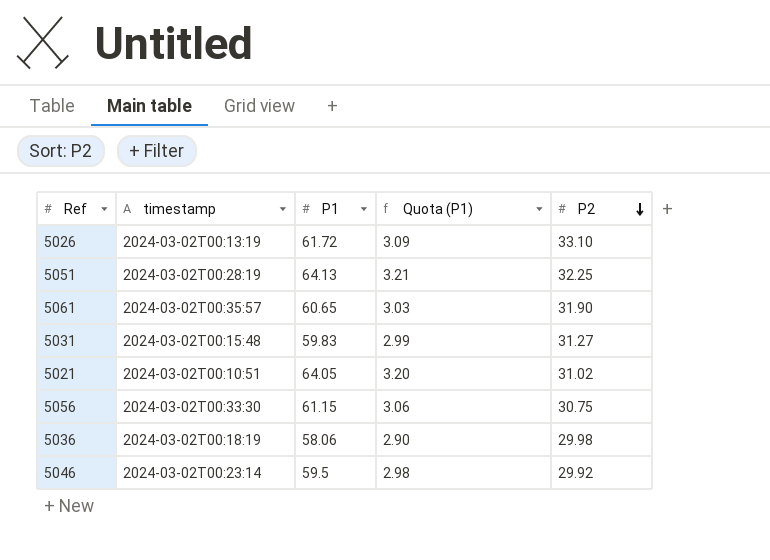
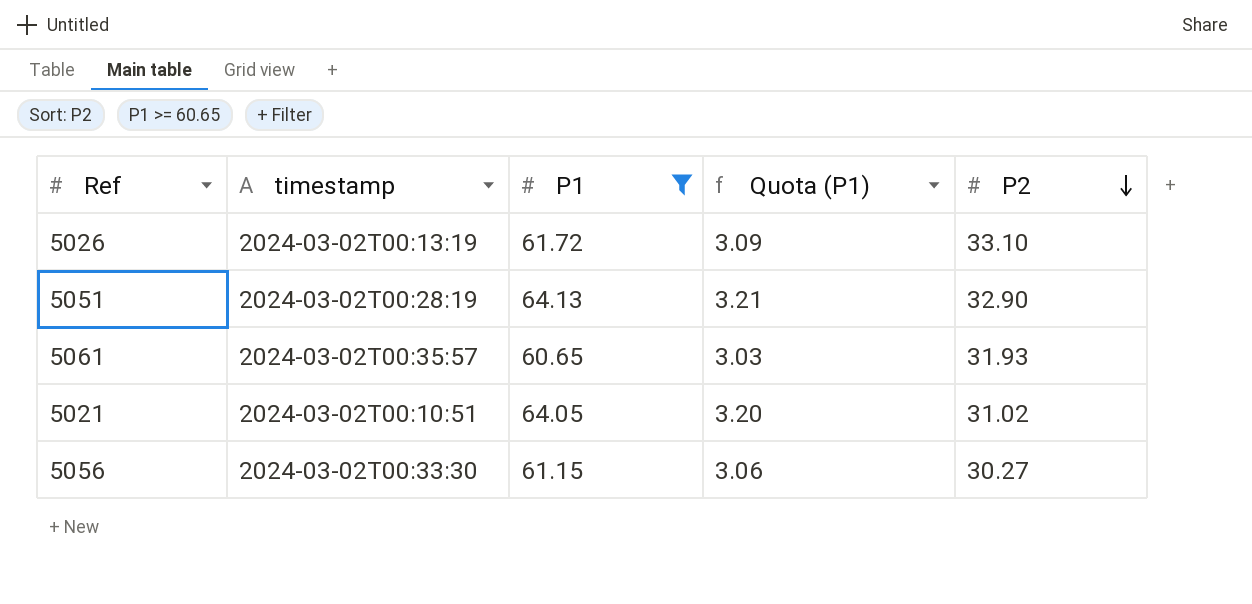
filter: none -> P1 >= 60.65
5051 | P2: 32.25 -> 32.90
5061 | P2: 31.90 -> 31.93
5056 | P2: 30.75 -> 30.27

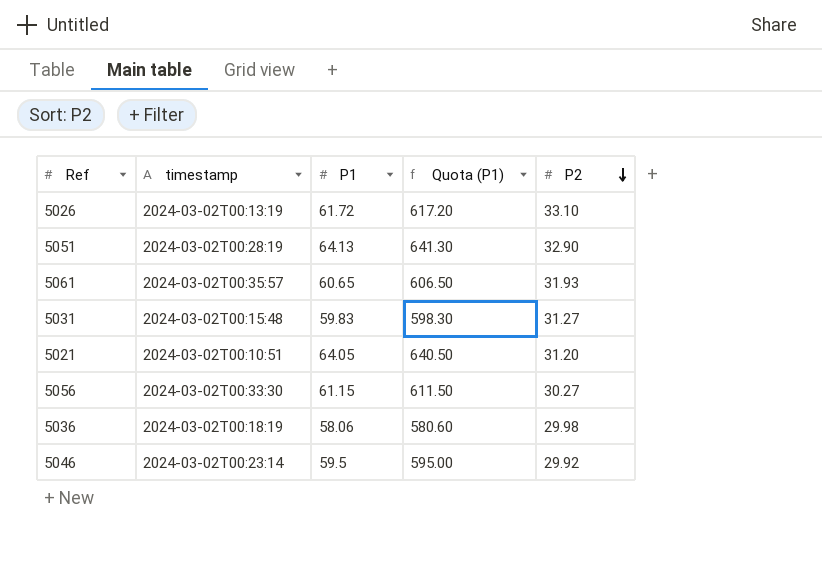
filter: P1 >= 60.65 -> none
column Quota (P1) | formula: [P1] * 0.05 -> [P1] * 10
5021 | P2: 31.02 -> 31.20

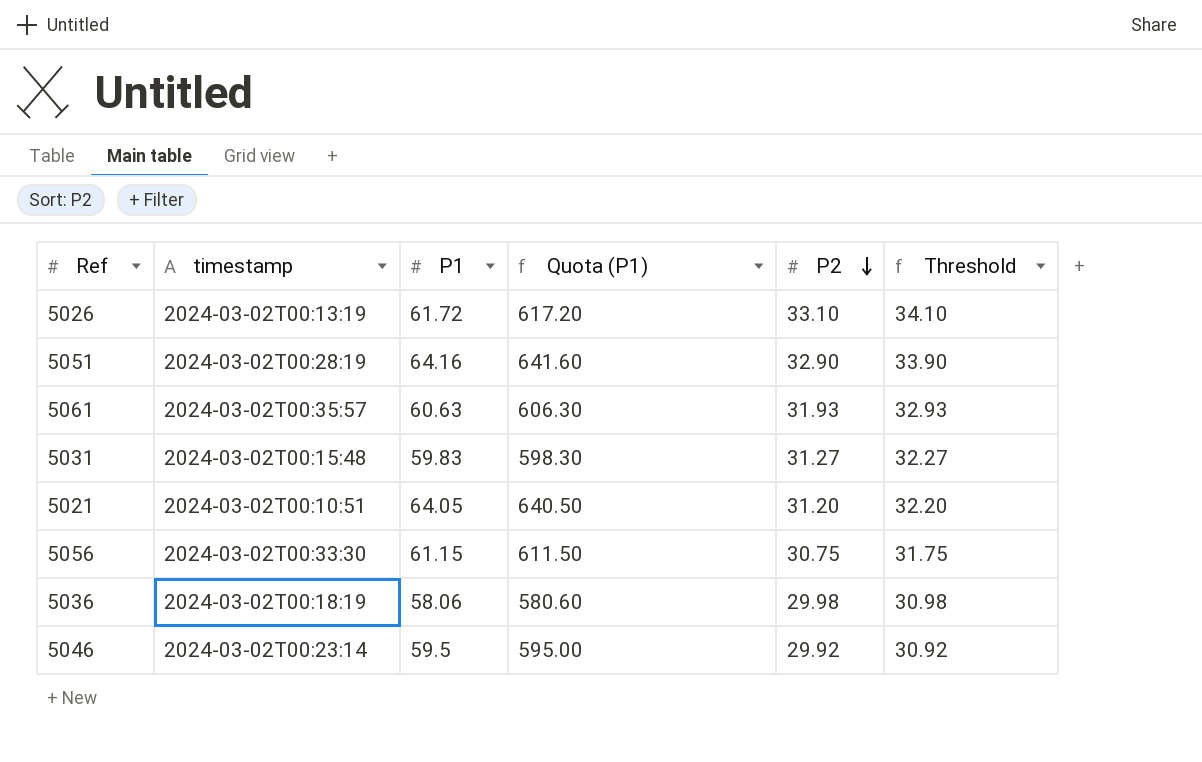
column Threshold | formula: none -> [P2] + 1
5051 | P1: 64.13 -> 64.16
5051 | Quota (P1): 641.30 -> 641.60
5061 | P1: 60.65 -> 60.63
5061 | Quota (P1): 606.50 -> 606.30
5056 | P2: 30.27 -> 30.75

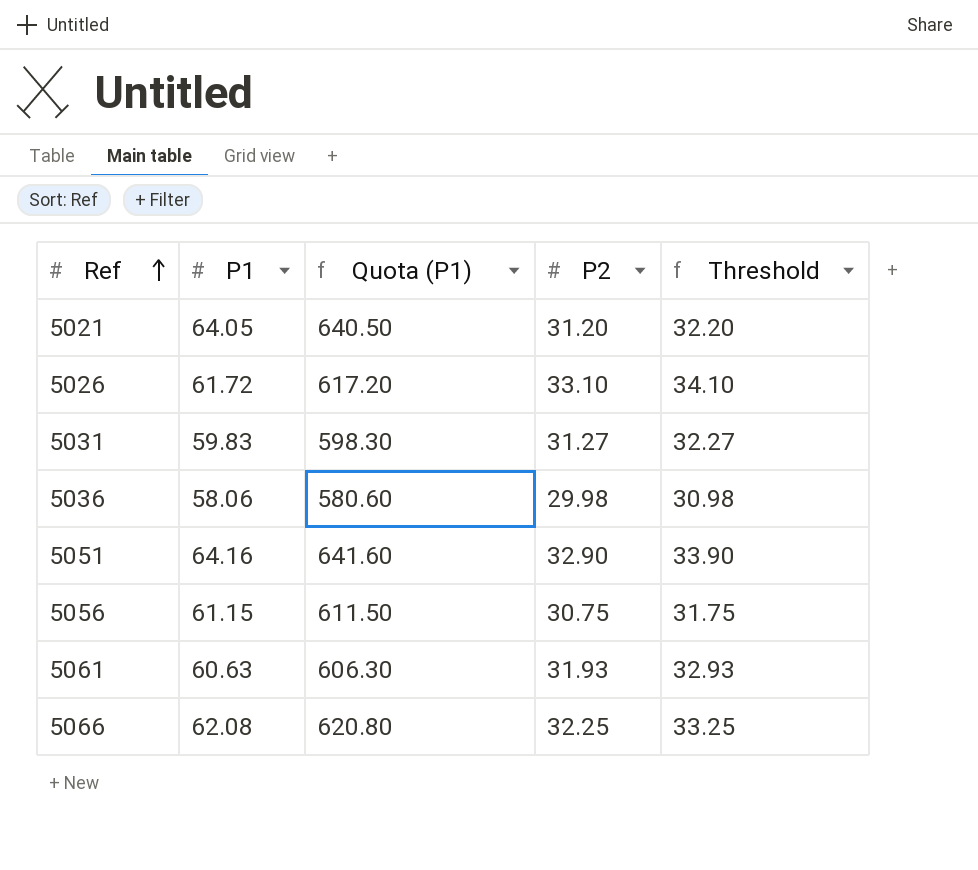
row order: P2 descending -> Ref ascending
column timestamp | position: 2 -> none
row 5046: 2024-03-02T00:23:14 | 59.5 | 595.00 | 29.92 | 30.92 -> none
row 5066: none -> 62.08 | 620.80 | 32.25 | 33.25

